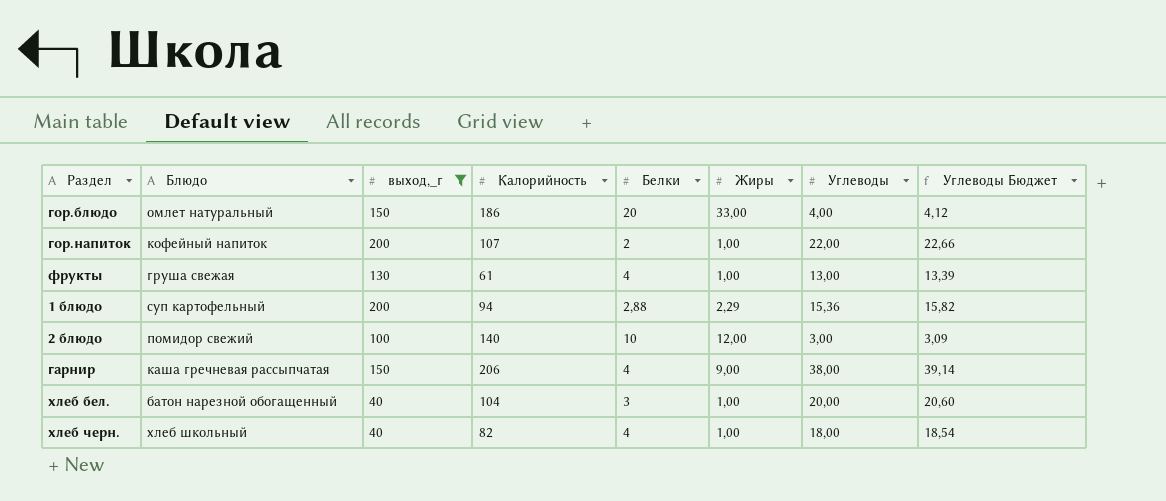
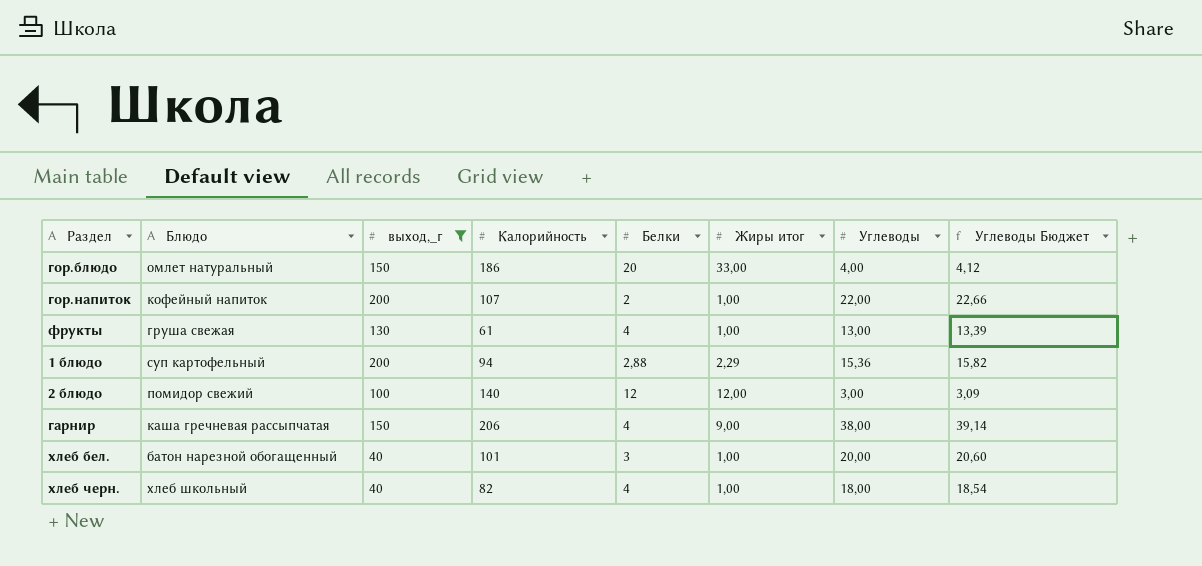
column name: Жиры -> Жиры итог
2 блюдо | Белки: 10 -> 12
хлеб бел. | Калорийность: 104 -> 101

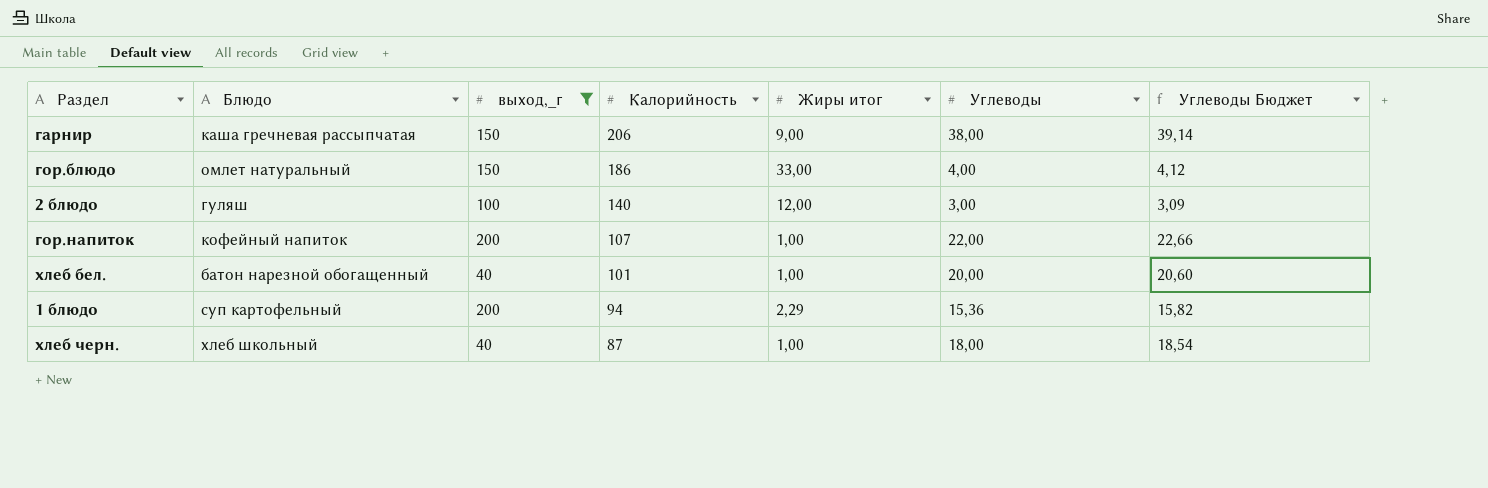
row order: none -> Калорийность descending
column Белки | position: 5 -> none
row фрукты: груша свежая | 130 | 61 | 4 | 1,00 | 13,00 | 13,39 -> none
2 блюдо | Блюдо: помидор свежий -> гуляш
хлеб черн. | Калорийность: 82 -> 87

